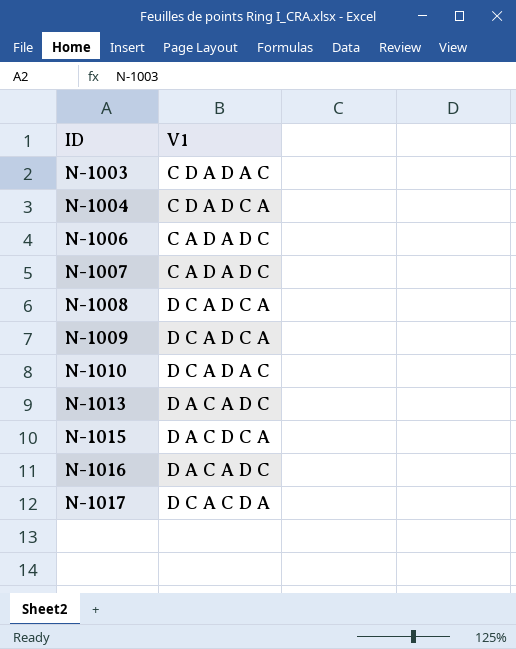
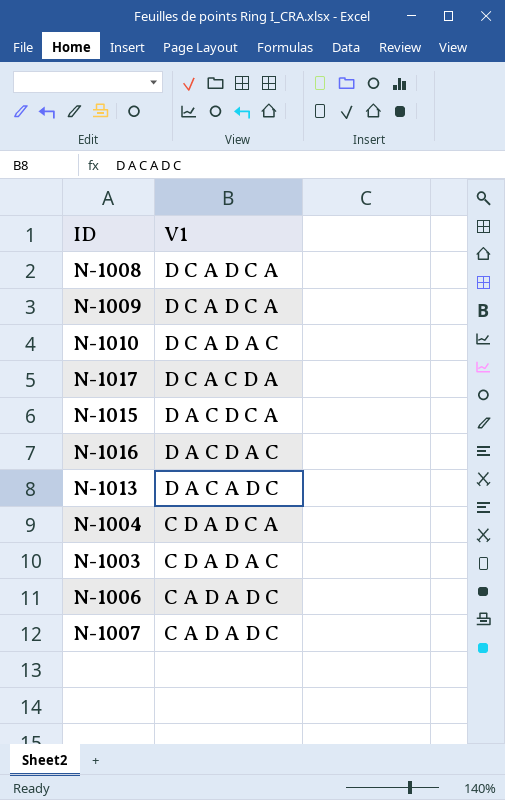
row order: ID ascending -> V1 descending
N-1016 | V1: D A C A D C -> D A C D A C

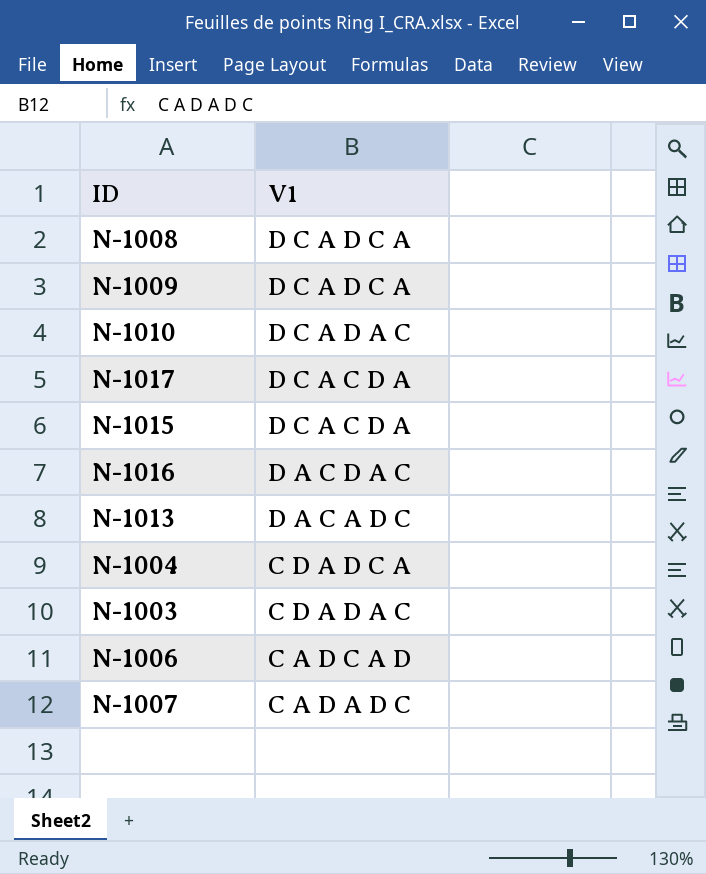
N-1015 | V1: D A C D C A -> D C A C D A
N-1006 | V1: C A D A D C -> C A D C A D

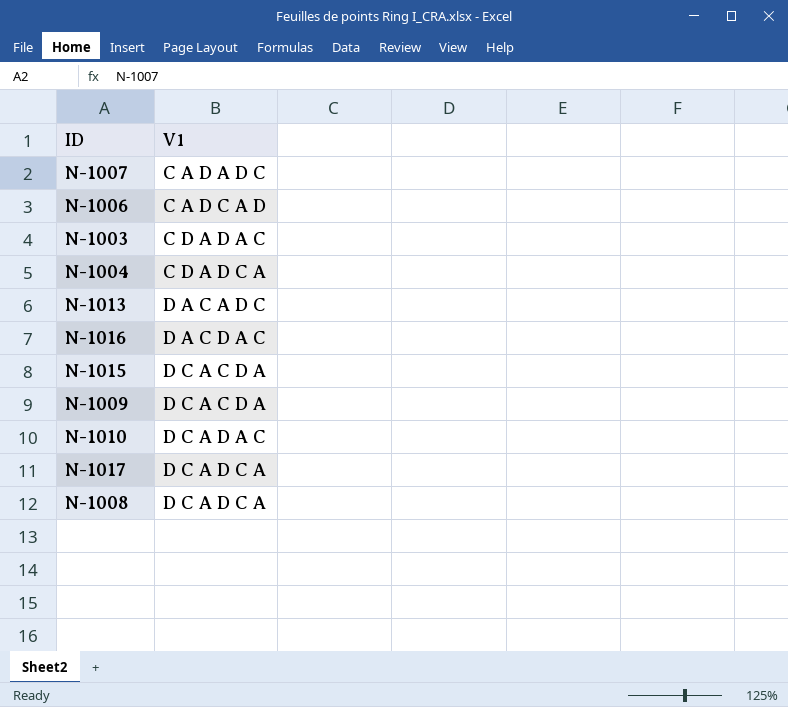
row order: V1 descending -> V1 ascending
N-1009 | V1: D C A D C A -> D C A C D A
N-1017 | V1: D C A C D A -> D C A D C A

